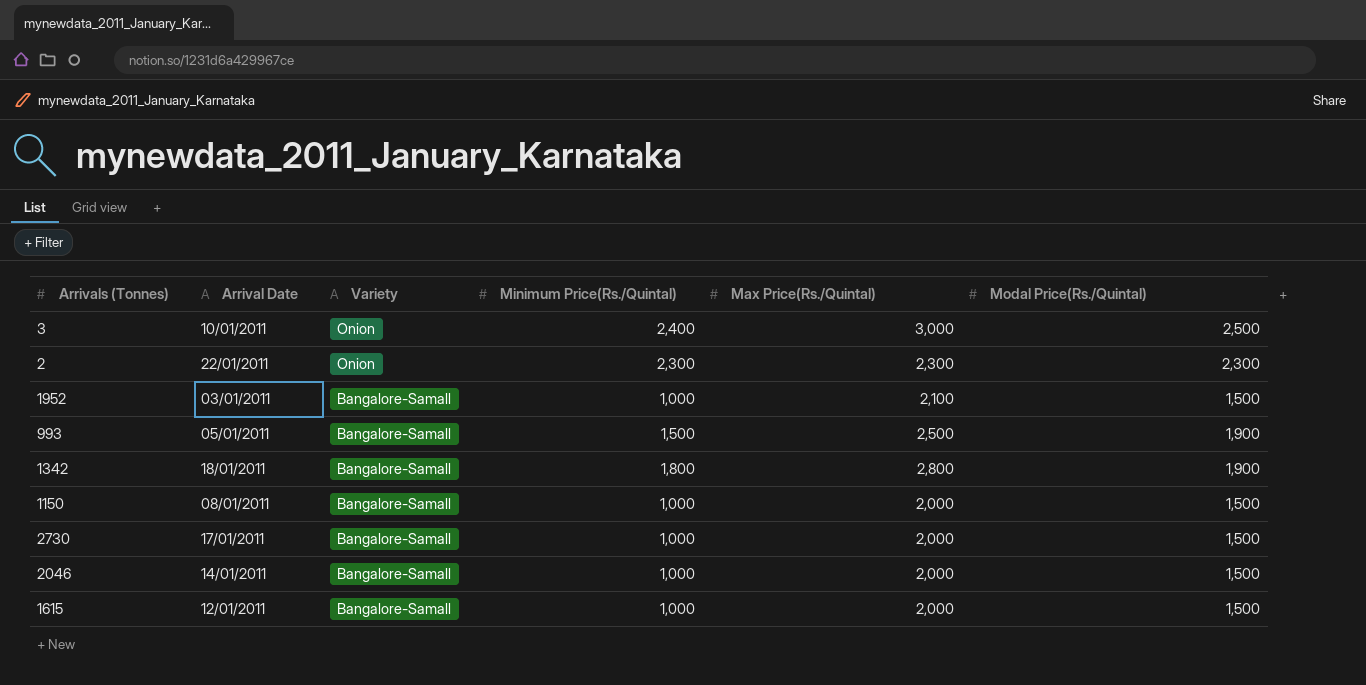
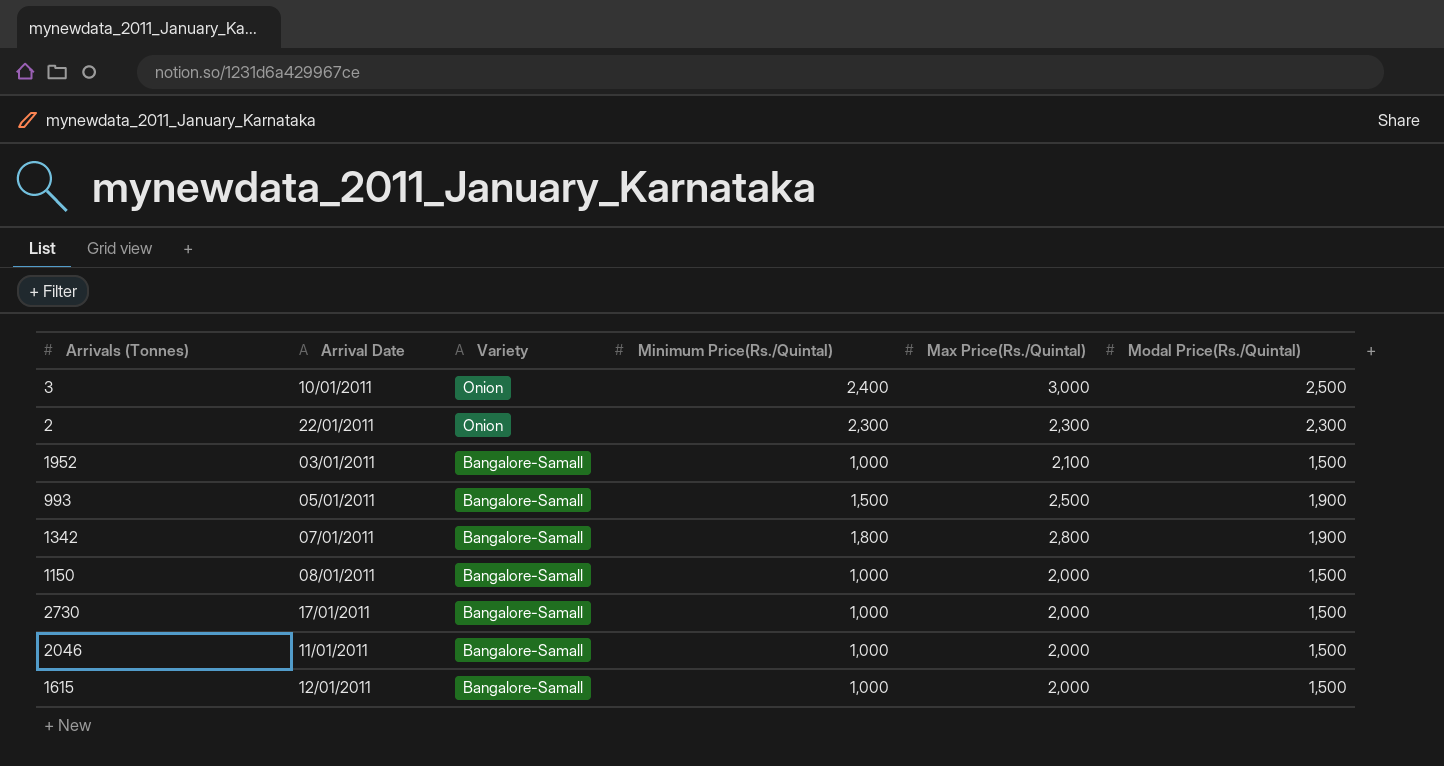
1342 | Arrival Date: 18/01/2011 -> 07/01/2011
2046 | Arrival Date: 14/01/2011 -> 11/01/2011

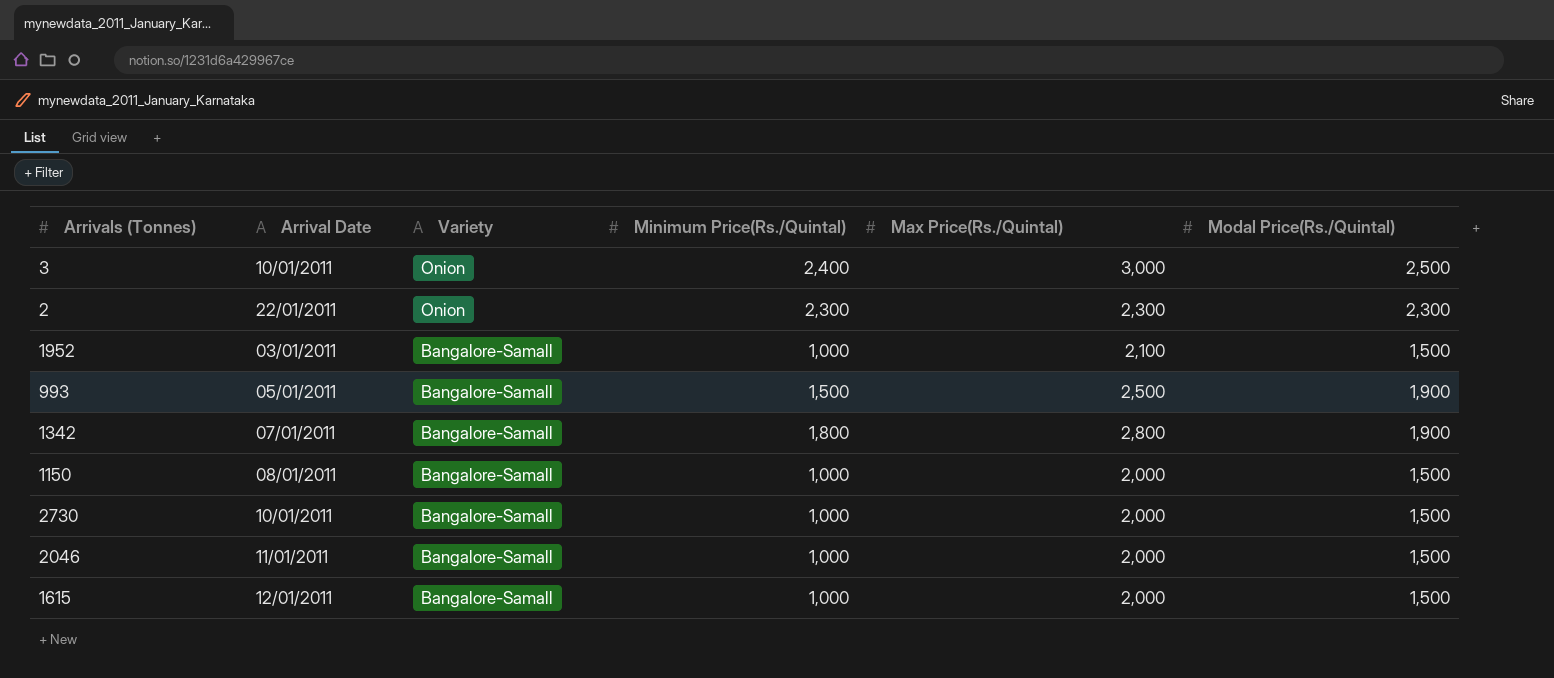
2730 | Arrival Date: 17/01/2011 -> 10/01/2011

